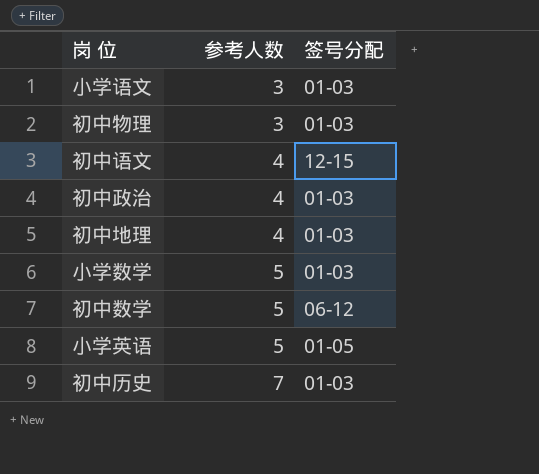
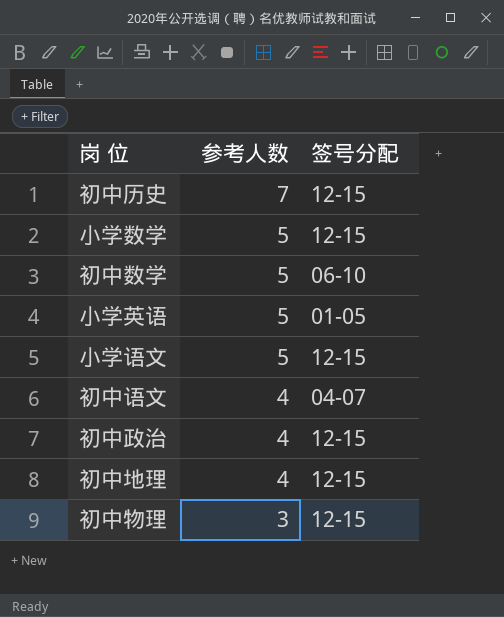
row order: 参考人数 ascending -> 参考人数 descending
初中历史 | 签号分配: 01-03 -> 12-15
小学数学 | 签号分配: 01-03 -> 12-15
初中数学 | 签号分配: 06-12 -> 06-10
小学语文 | 参考人数: 3 -> 5
小学语文 | 签号分配: 01-03 -> 12-15
初中语文 | 签号分配: 12-15 -> 04-07
初中政治 | 签号分配: 01-03 -> 12-15
初中地理 | 签号分配: 01-03 -> 12-15
初中物理 | 签号分配: 01-03 -> 12-15

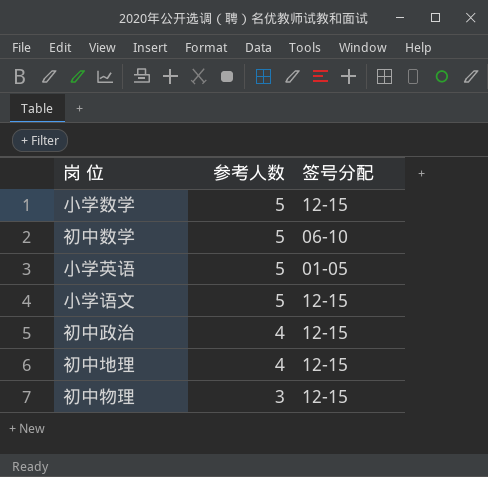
row 初中历史: 7 | 12-15 -> none
row 初中语文: 4 | 04-07 -> none

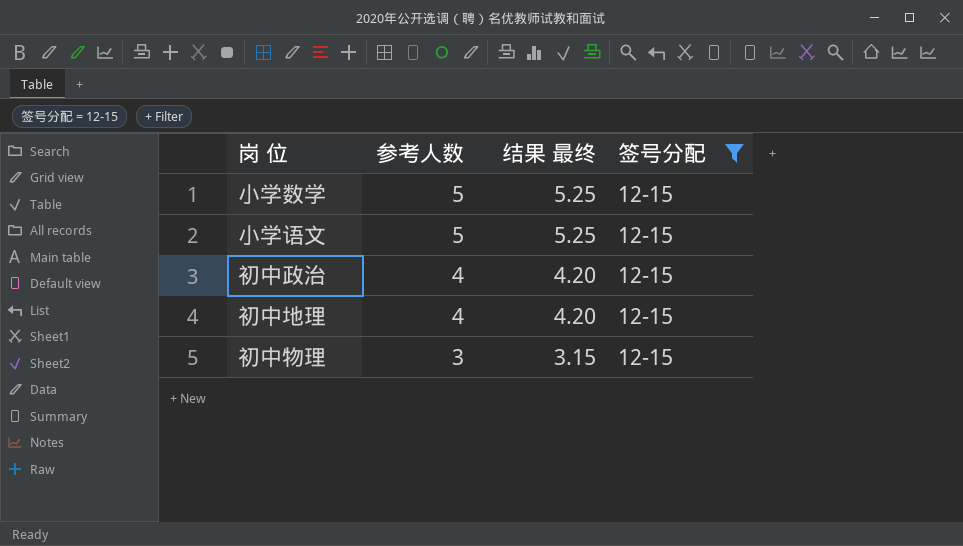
filter: none -> 签号分配 = 12-15
column 结果 最终 | formula: none -> [参考人数] * 1.05

